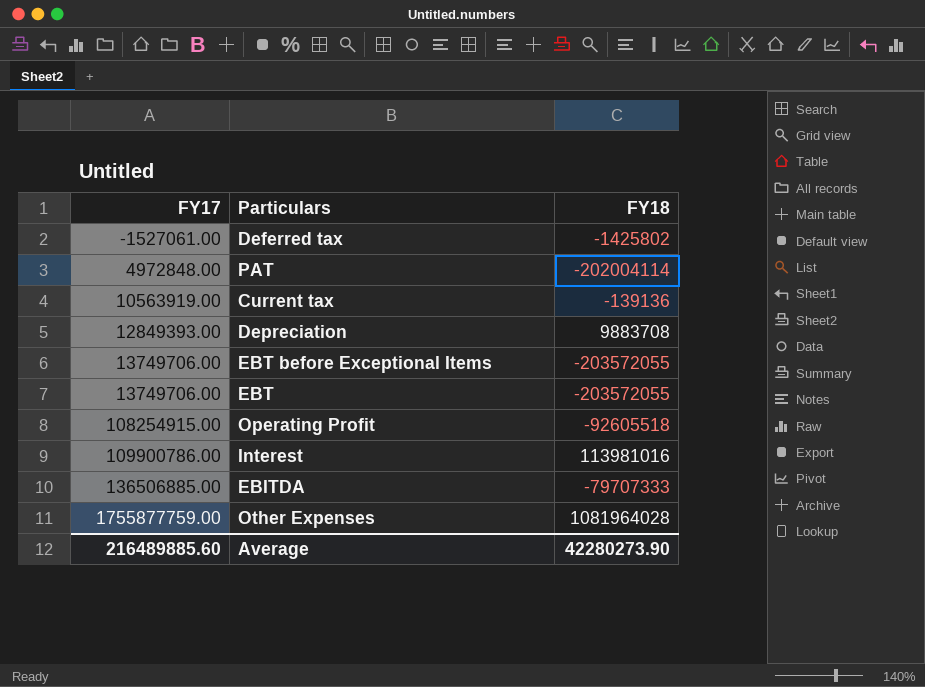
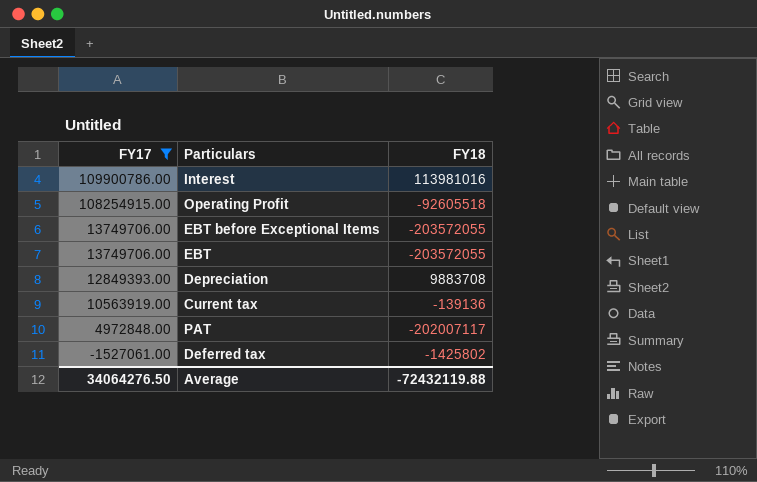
filter: none -> FY17 <= 109900786.00
row order: FY17 ascending -> FY17 descending
PAT | FY18: -202004114 -> -202007117
Average | FY17: 216489885.60 -> 34064276.50
Average | FY18: 42280273.90 -> -72432119.88

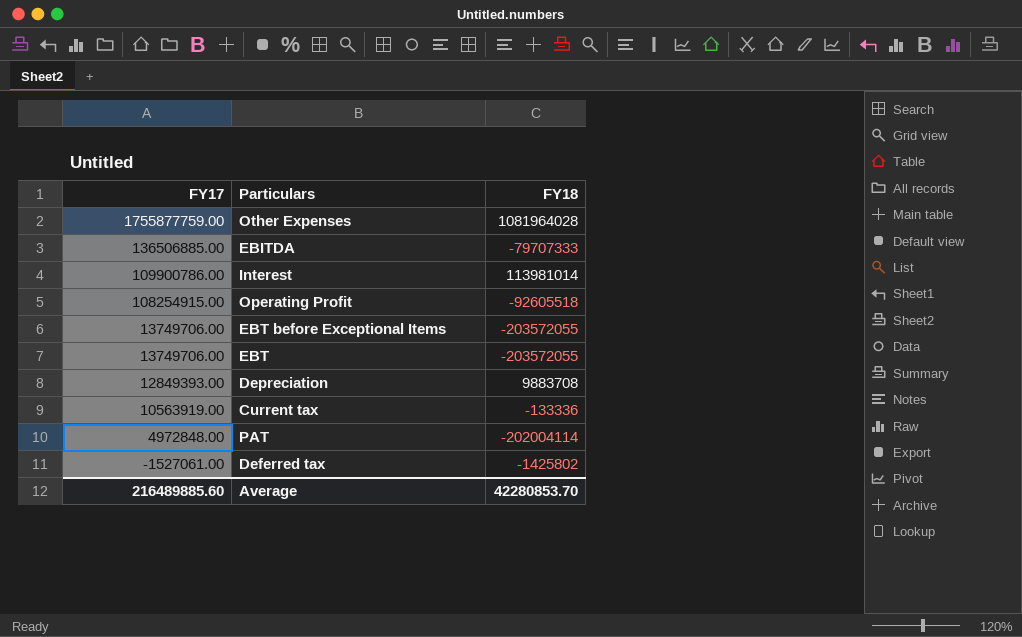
filter: FY17 <= 109900786.00 -> none
Interest | FY18: 113981016 -> 113981014
Current tax | FY18: -139136 -> -133336
PAT | FY18: -202007117 -> -202004114
Average | FY17: 34064276.50 -> 216489885.60
Average | FY18: -72432119.88 -> 42280853.70

